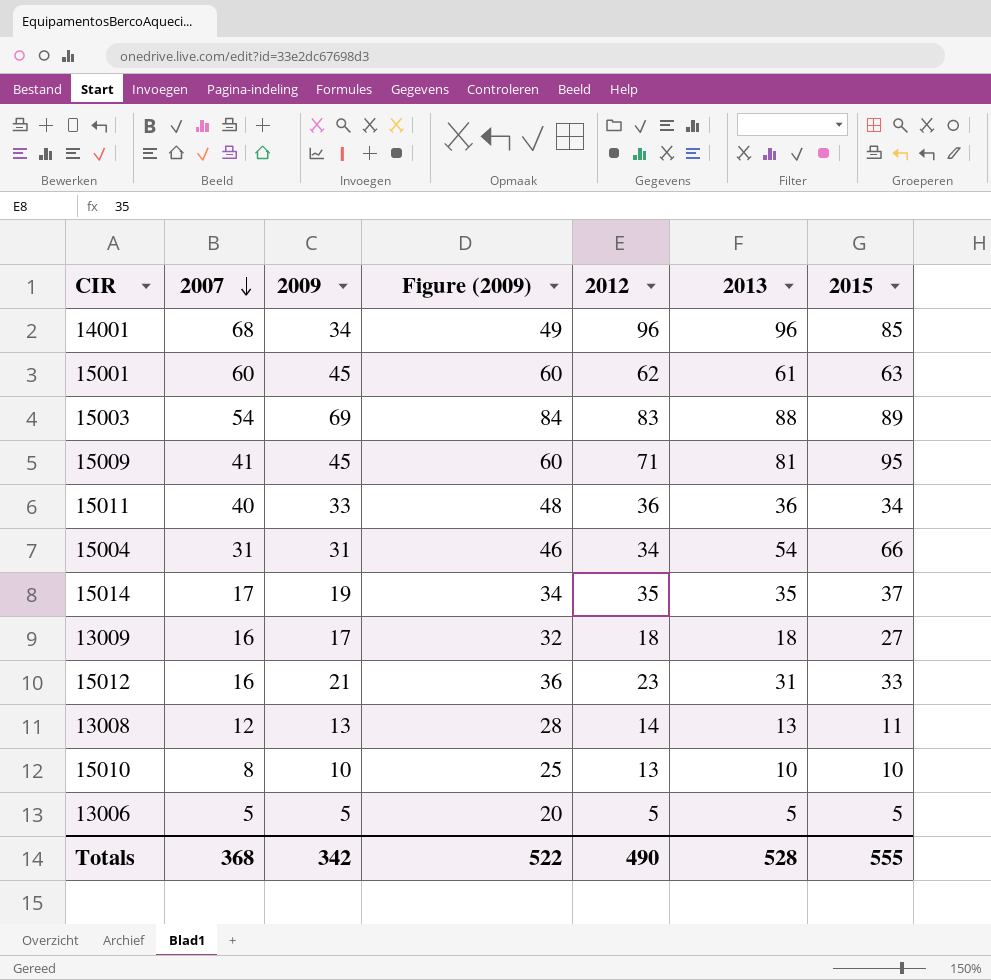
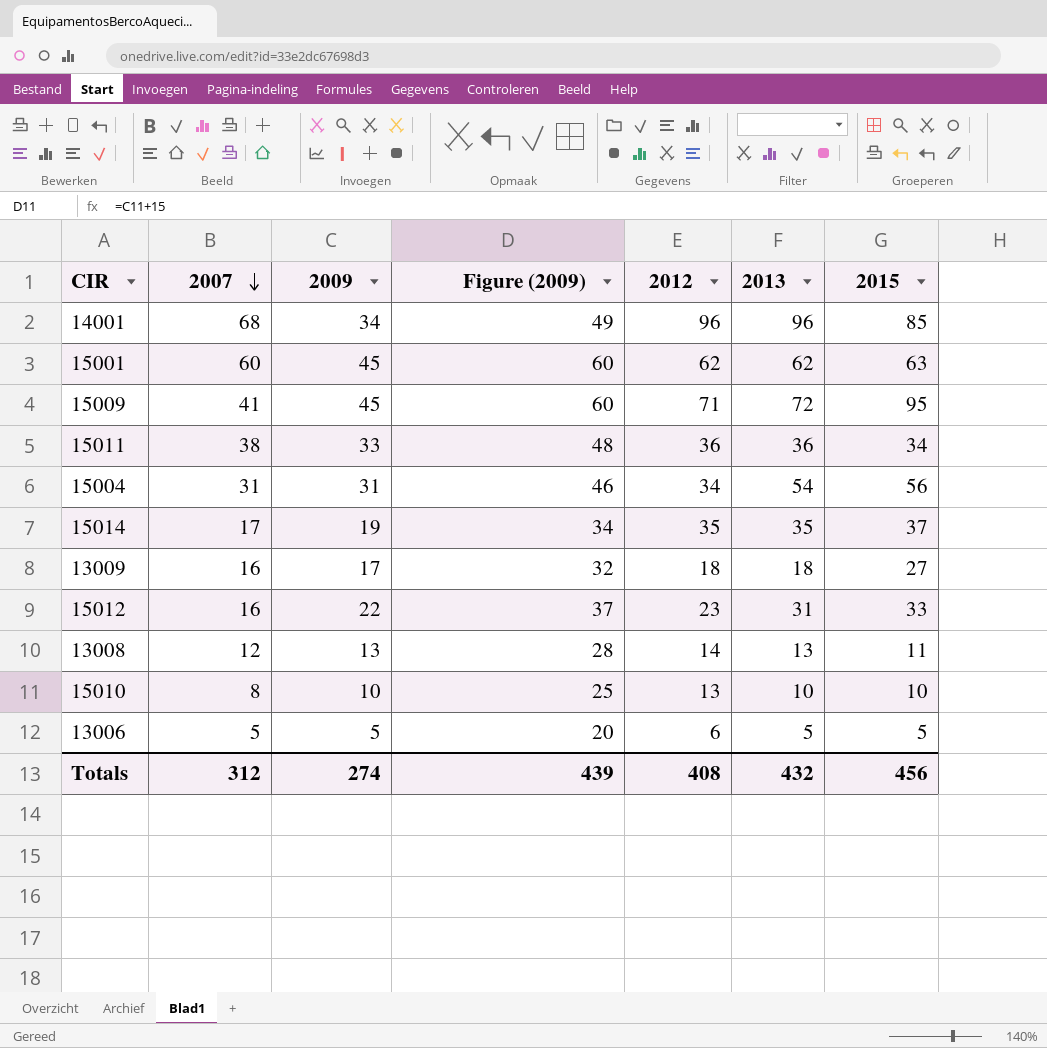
row 15003: 54 | 69 | 84 | 83 | 88 | 89 -> none
15001 | 2013: 61 -> 62
15009 | 2013: 81 -> 72
15011 | 2007: 40 -> 38
15004 | 2015: 66 -> 56
15012 | 2009: 21 -> 22
15012 | Figure (2009): 36 -> 37
13006 | 2012: 5 -> 6
Totals | 2007: 368 -> 312
Totals | 2009: 342 -> 274
Totals | Figure (2009): 522 -> 439
Totals | 2012: 490 -> 408
Totals | 2013: 528 -> 432
Totals | 2015: 555 -> 456

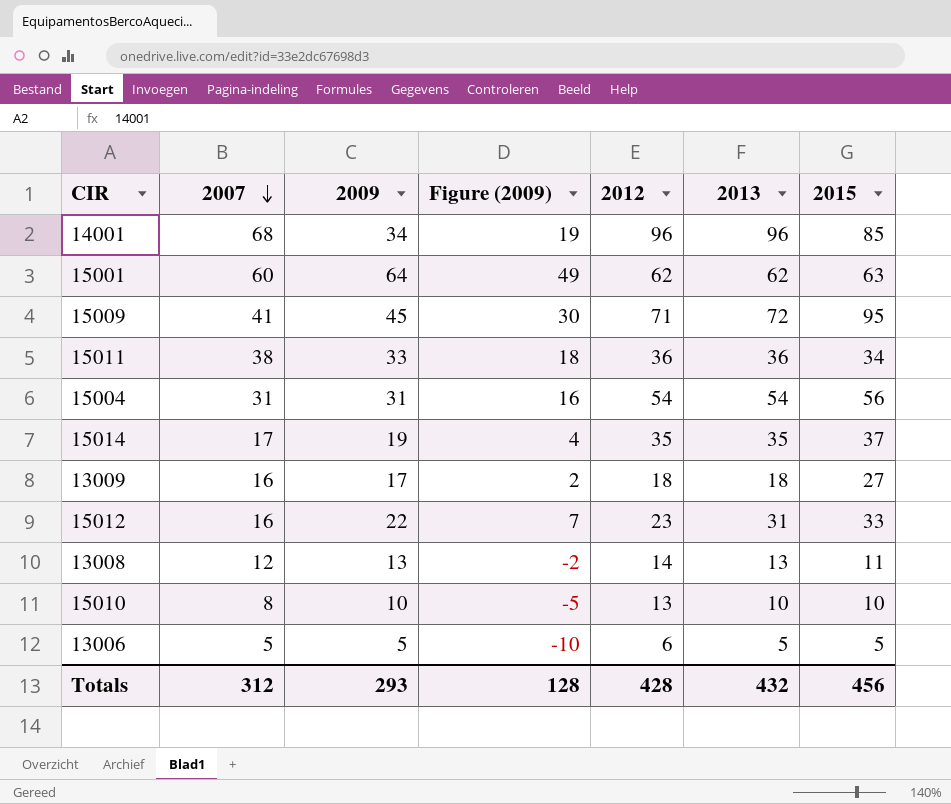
column Figure (2009) | formula: [2009] + 15 -> [2009] - 15
15001 | 2009: 45 -> 64
15004 | 2012: 34 -> 54
Totals | 2009: 274 -> 293
Totals | Figure (2009): 439 -> 128
Totals | 2012: 408 -> 428

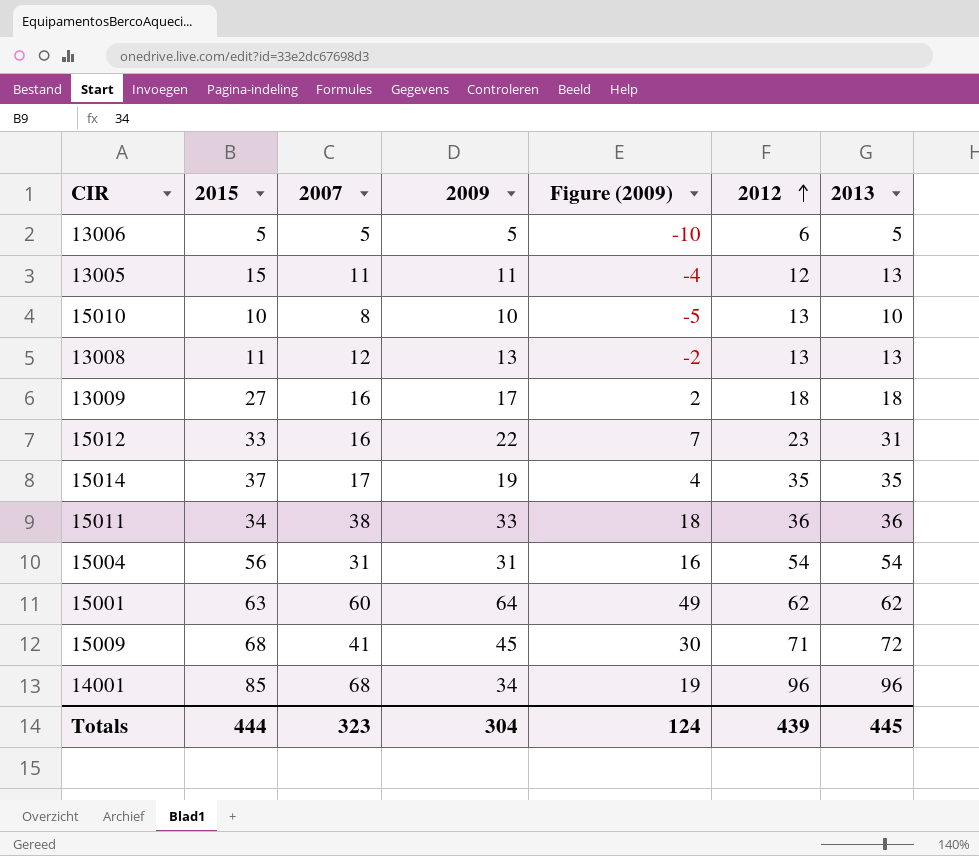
row order: 2007 descending -> 2012 ascending
column 2015 | position: 7 -> 2
row 13005: none -> 15 | 11 | 11 | -4 | 12 | 13
13008 | 2012: 14 -> 13
15009 | 2015: 95 -> 68
Totals | 2015: 456 -> 444
Totals | 2007: 312 -> 323
Totals | 2009: 293 -> 304
Totals | Figure (2009): 128 -> 124
Totals | 2012: 428 -> 439
Totals | 2013: 432 -> 445

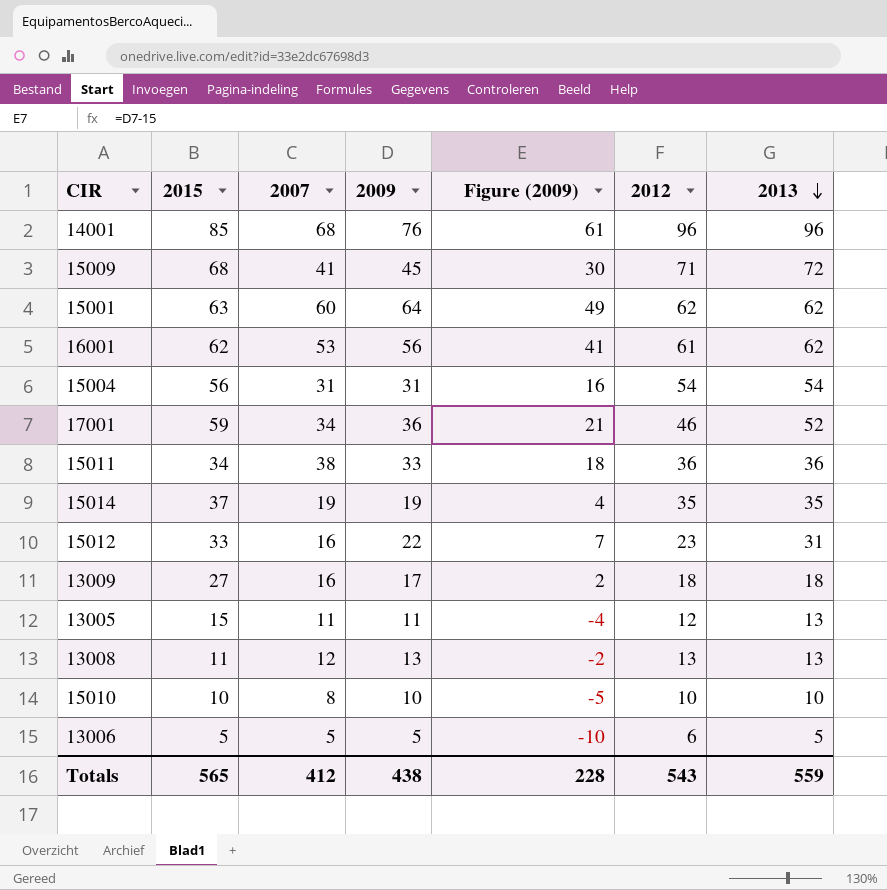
row order: 2012 ascending -> 2013 descending
14001 | 2009: 34 -> 76
14001 | Figure (2009): 19 -> 61
row 16001: none -> 62 | 53 | 56 | 41 | 61 | 62
row 17001: none -> 59 | 34 | 36 | 21 | 46 | 52
15014 | 2007: 17 -> 19
15010 | 2012: 13 -> 10
Totals | 2015: 444 -> 565
Totals | 2007: 323 -> 412
Totals | 2009: 304 -> 438
Totals | Figure (2009): 124 -> 228
Totals | 2012: 439 -> 543
Totals | 2013: 445 -> 559

